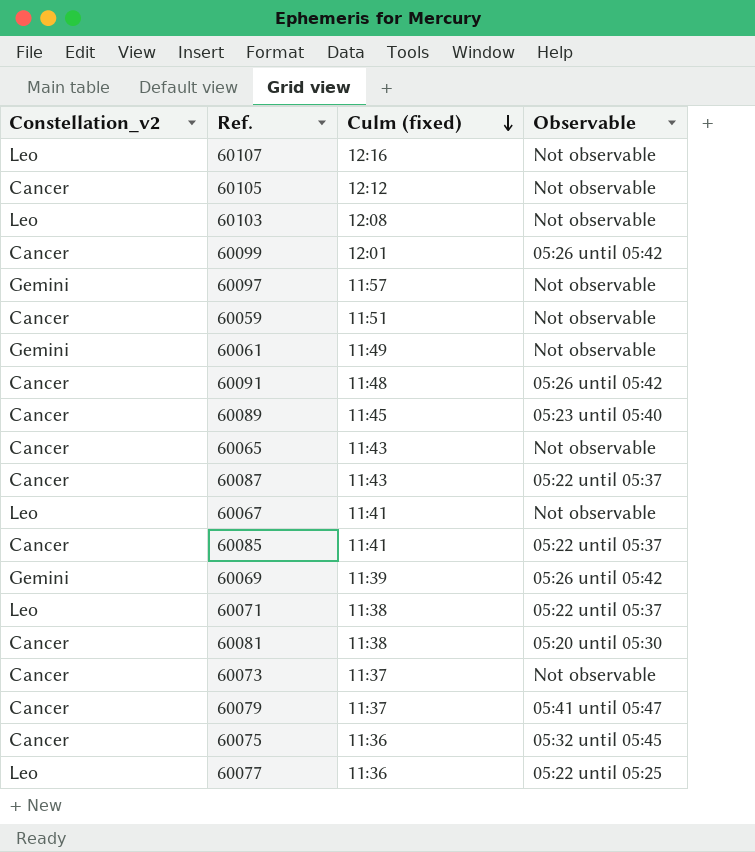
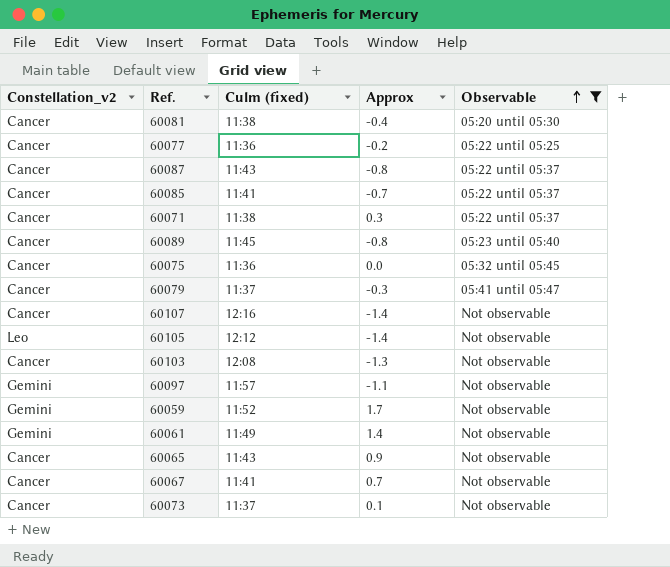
filter: none -> Observable != 05:26 until 05:42
row order: Culm (fixed) descending -> Observable ascending
column Approx | position: none -> 4
60077 | Constellation_v2: Leo -> Cancer
60071 | Constellation_v2: Leo -> Cancer
60107 | Constellation_v2: Leo -> Cancer
60105 | Constellation_v2: Cancer -> Leo
60103 | Constellation_v2: Leo -> Cancer
60059 | Constellation_v2: Cancer -> Gemini
60059 | Culm (fixed): 11:51 -> 11:52
60067 | Constellation_v2: Leo -> Cancer

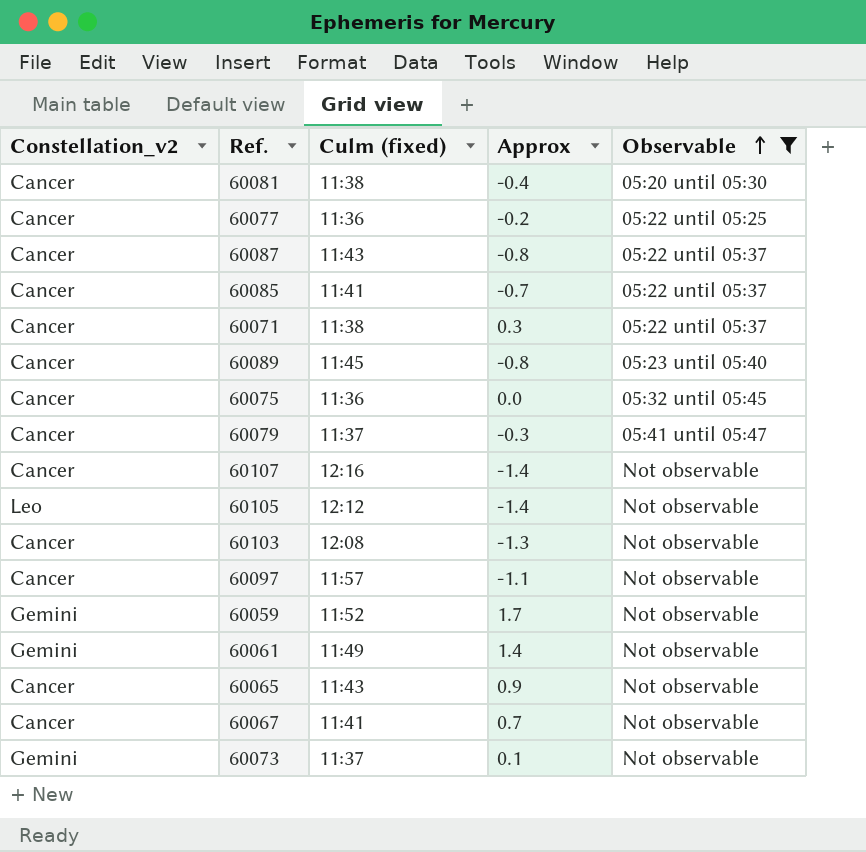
60097 | Constellation_v2: Gemini -> Cancer
60073 | Constellation_v2: Cancer -> Gemini

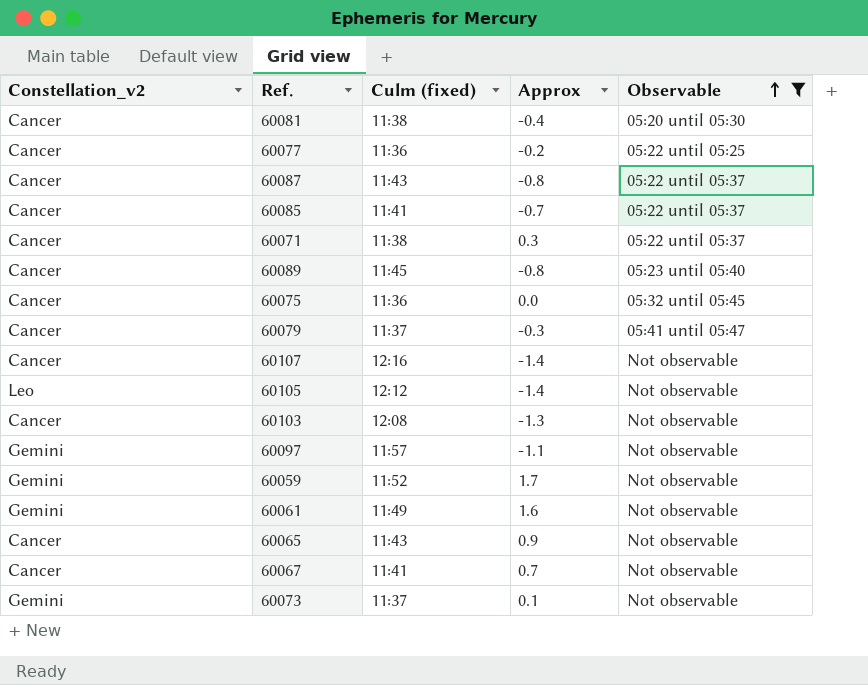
60097 | Constellation_v2: Cancer -> Gemini
60061 | Approx: 1.4 -> 1.6

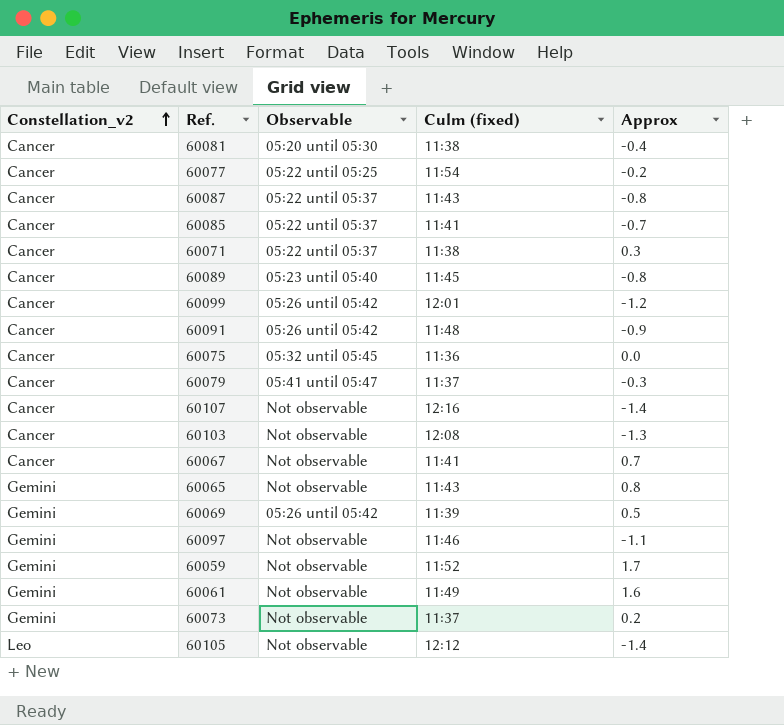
filter: Observable != 05:26 until 05:42 -> none
row order: Observable ascending -> Constellation_v2 ascending
column Observable | position: 5 -> 3
60077 | Culm (fixed): 11:36 -> 11:54
60065 | Constellation_v2: Cancer -> Gemini
60065 | Approx: 0.9 -> 0.8
60097 | Culm (fixed): 11:57 -> 11:46
60073 | Approx: 0.1 -> 0.2

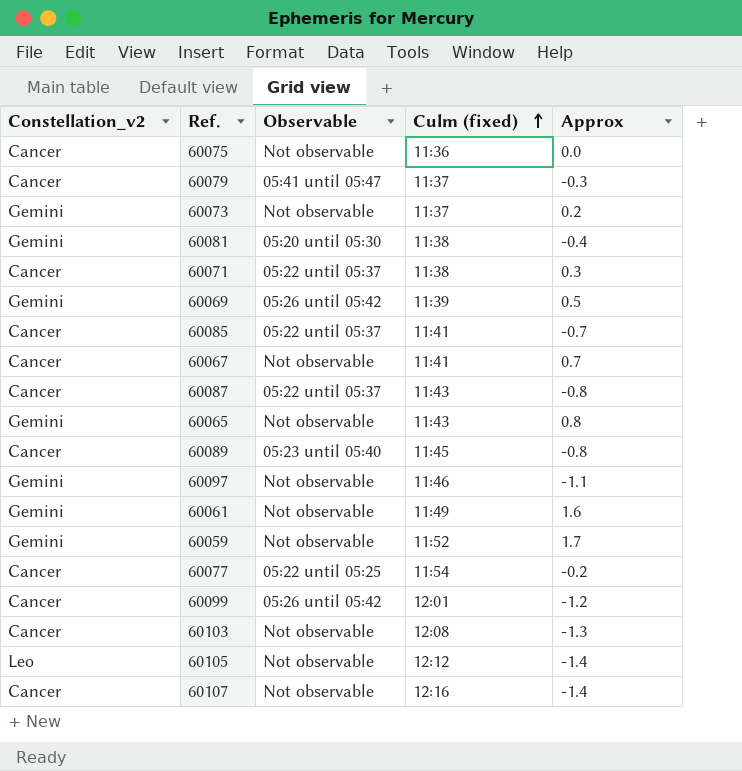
row order: Constellation_v2 ascending -> Culm (fixed) ascending
row 60091: Cancer | 05:26 until 05:42 | 11:48 | -0.9 -> none
60075 | Observable: 05:32 until 05:45 -> Not observable
60081 | Constellation_v2: Cancer -> Gemini

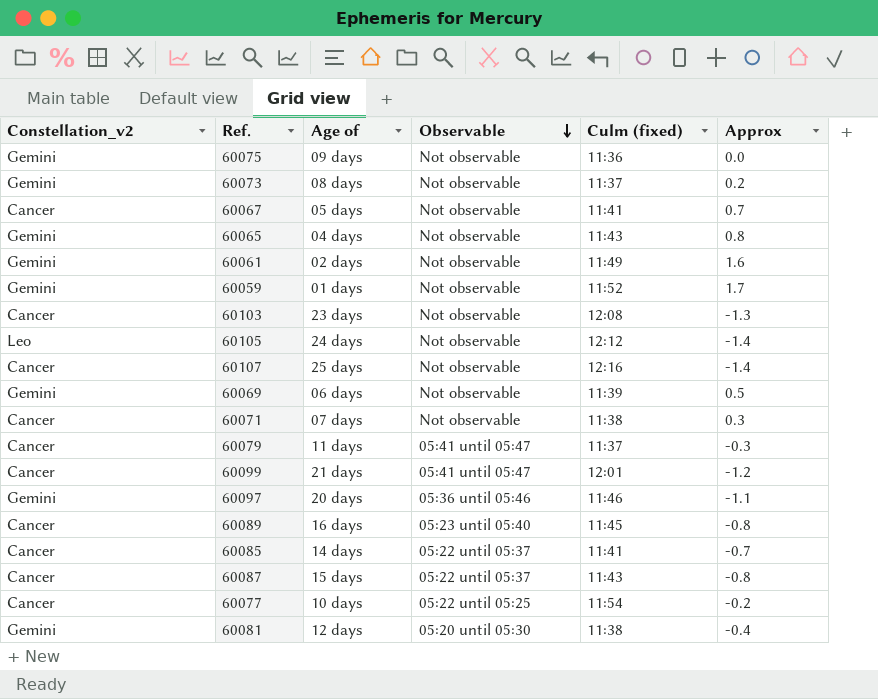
row order: Culm (fixed) ascending -> Observable descending
column Age of | position: none -> 3
60075 | Constellation_v2: Cancer -> Gemini
60069 | Observable: 05:26 until 05:42 -> Not observable
60071 | Observable: 05:22 until 05:37 -> Not observable
60099 | Observable: 05:26 until 05:42 -> 05:41 until 05:47
60097 | Observable: Not observable -> 05:36 until 05:46

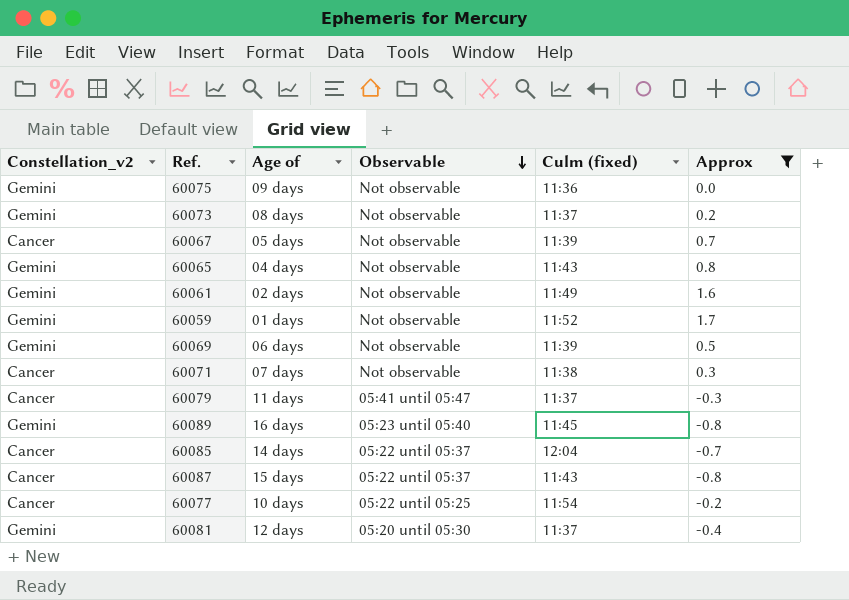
filter: none -> Approx >= -0.8
60067 | Culm (fixed): 11:41 -> 11:39
60089 | Constellation_v2: Cancer -> Gemini
60085 | Culm (fixed): 11:41 -> 12:04
60081 | Culm (fixed): 11:38 -> 11:37

